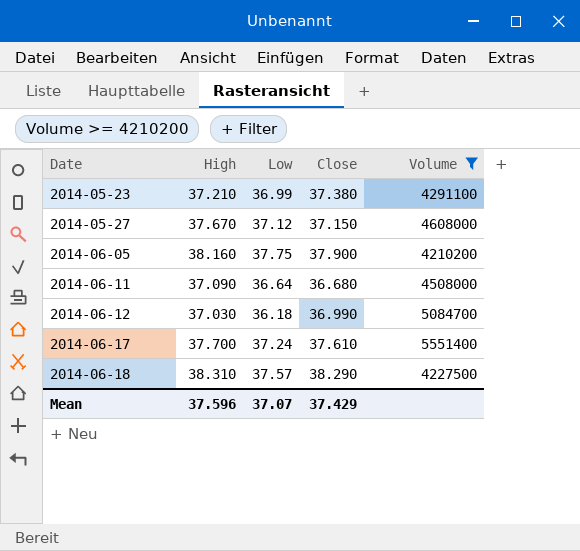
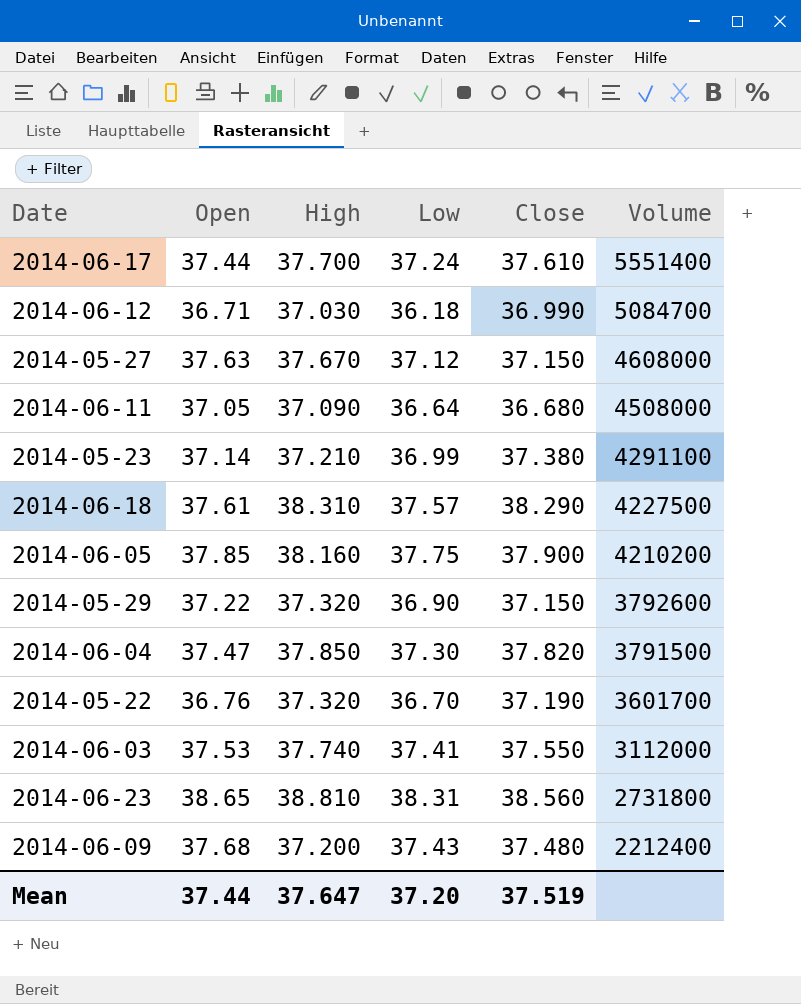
filter: Volume >= 4210200 -> none
row order: Date ascending -> Volume descending
column Open | position: none -> 2
Mean | High: 37.596 -> 37.647
Mean | Low: 37.07 -> 37.20
Mean | Close: 37.429 -> 37.519

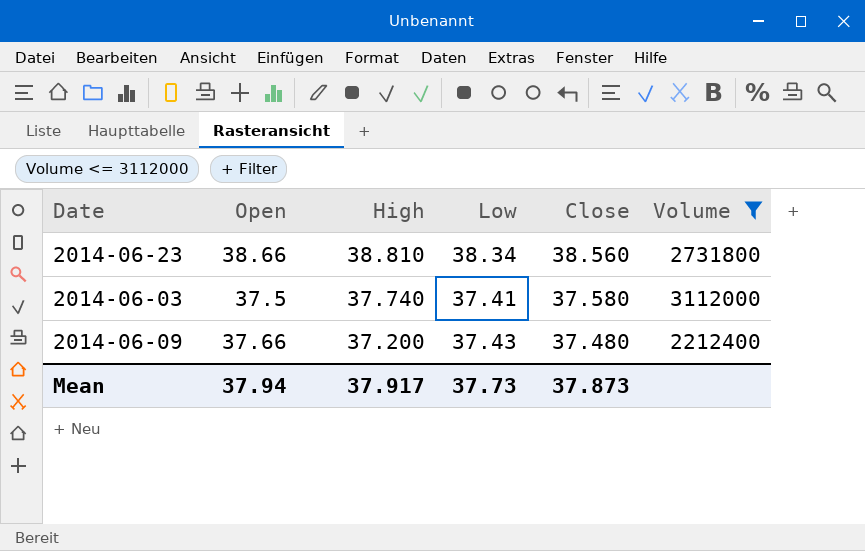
filter: none -> Volume <= 3112000
row order: Volume descending -> High descending
2014-06-23 | Open: 38.65 -> 38.66
2014-06-23 | Low: 38.31 -> 38.34
2014-06-03 | Open: 37.53 -> 37.5
2014-06-03 | Close: 37.550 -> 37.580
2014-06-09 | Open: 37.68 -> 37.66
Mean | Open: 37.44 -> 37.94
Mean | High: 37.647 -> 37.917
Mean | Low: 37.20 -> 37.73
Mean | Close: 37.519 -> 37.873

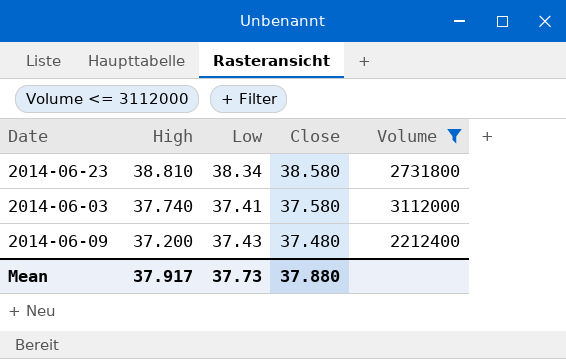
column Open | position: 2 -> none
2014-06-23 | Close: 38.560 -> 38.580
Mean | Close: 37.873 -> 37.880

